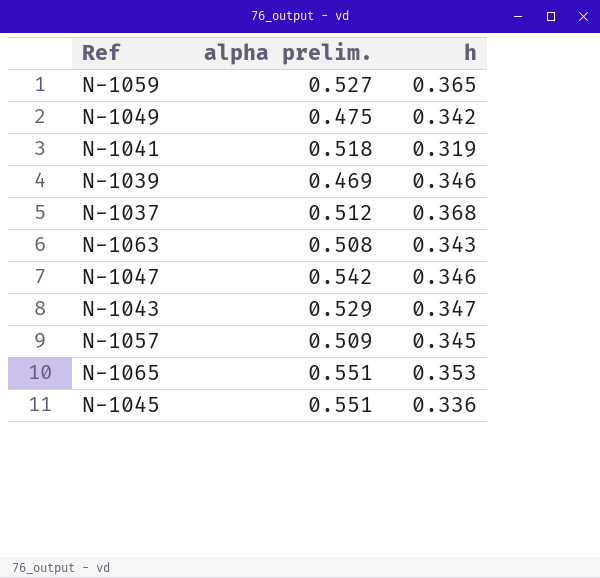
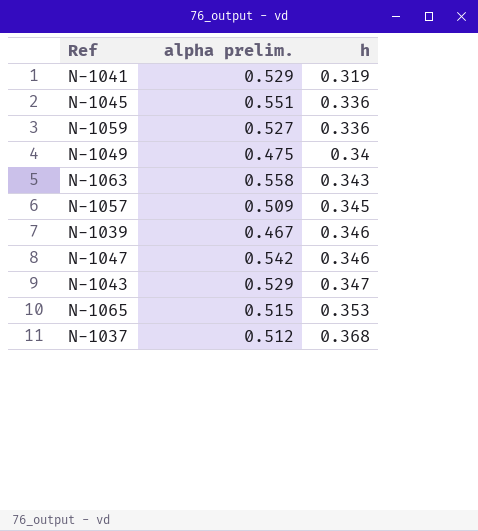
row order: none -> h ascending
N-1041 | alpha prelim.: 0.518 -> 0.529
N-1059 | h: 0.365 -> 0.336
N-1049 | h: 0.342 -> 0.34
N-1063 | alpha prelim.: 0.508 -> 0.558
N-1039 | alpha prelim.: 0.469 -> 0.467
N-1065 | alpha prelim.: 0.551 -> 0.515

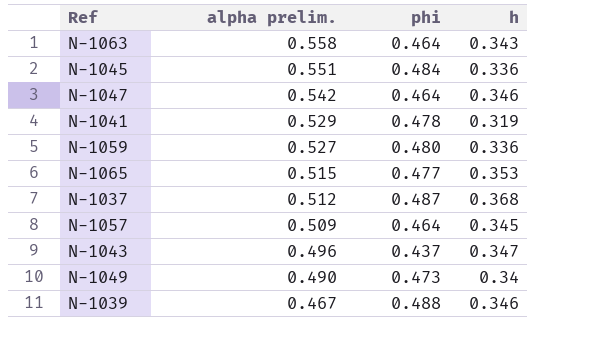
row order: h ascending -> alpha prelim. descending
column phi | position: none -> 3
N-1043 | alpha prelim.: 0.529 -> 0.496
N-1049 | alpha prelim.: 0.475 -> 0.490

